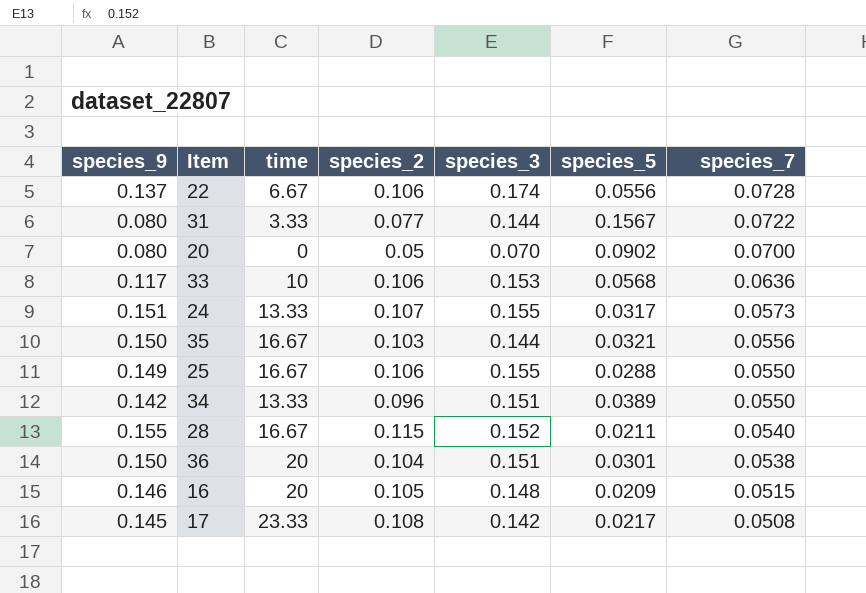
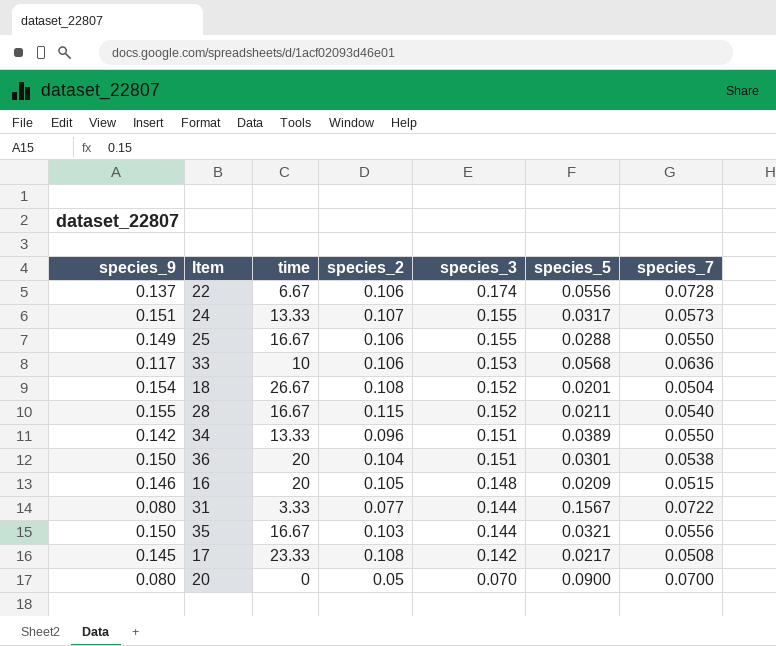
row order: species_7 descending -> species_3 descending
row 18: none -> 0.154 | 26.67 | 0.108 | 0.152 | 0.0201 | 0.0504
20 | species_5: 0.0902 -> 0.0900

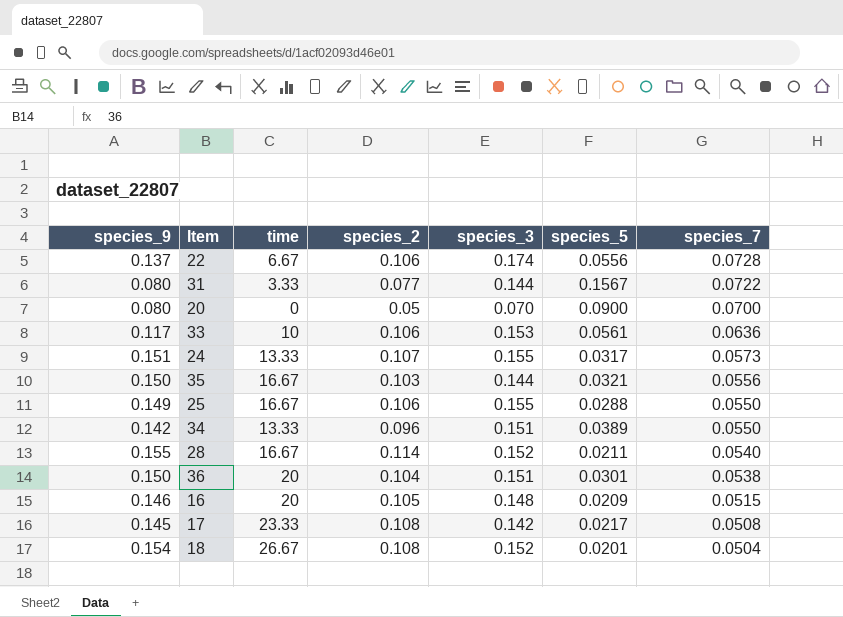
row order: species_3 descending -> species_7 descending
33 | species_5: 0.0568 -> 0.0561
28 | species_2: 0.115 -> 0.114

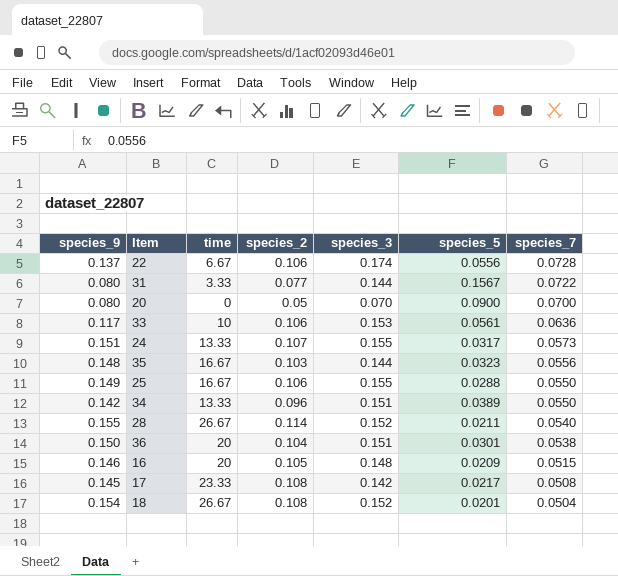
35 | species_9: 0.150 -> 0.148
35 | species_5: 0.0321 -> 0.0323
28 | time: 16.67 -> 26.67

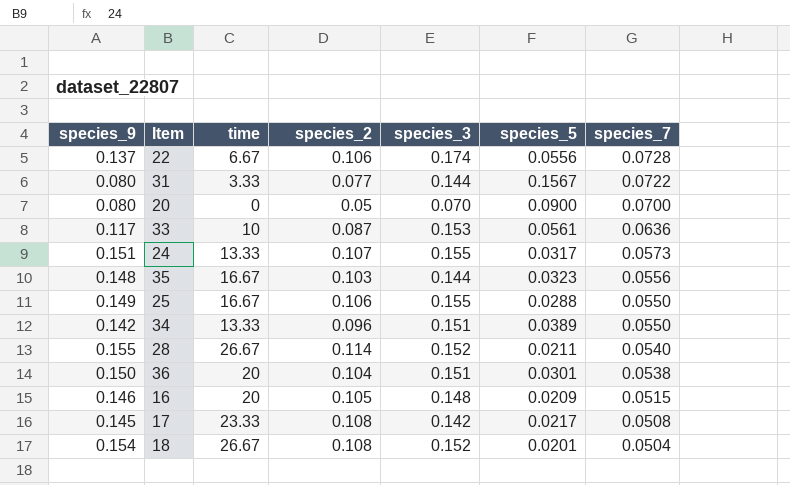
33 | species_2: 0.106 -> 0.087

